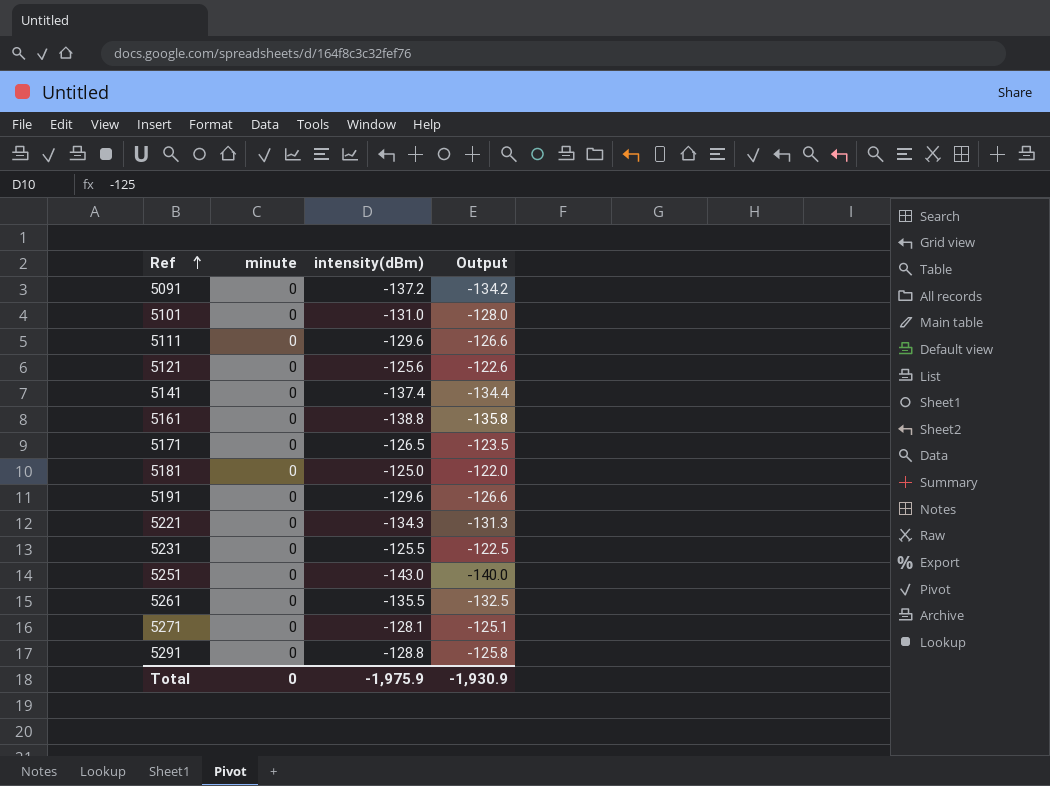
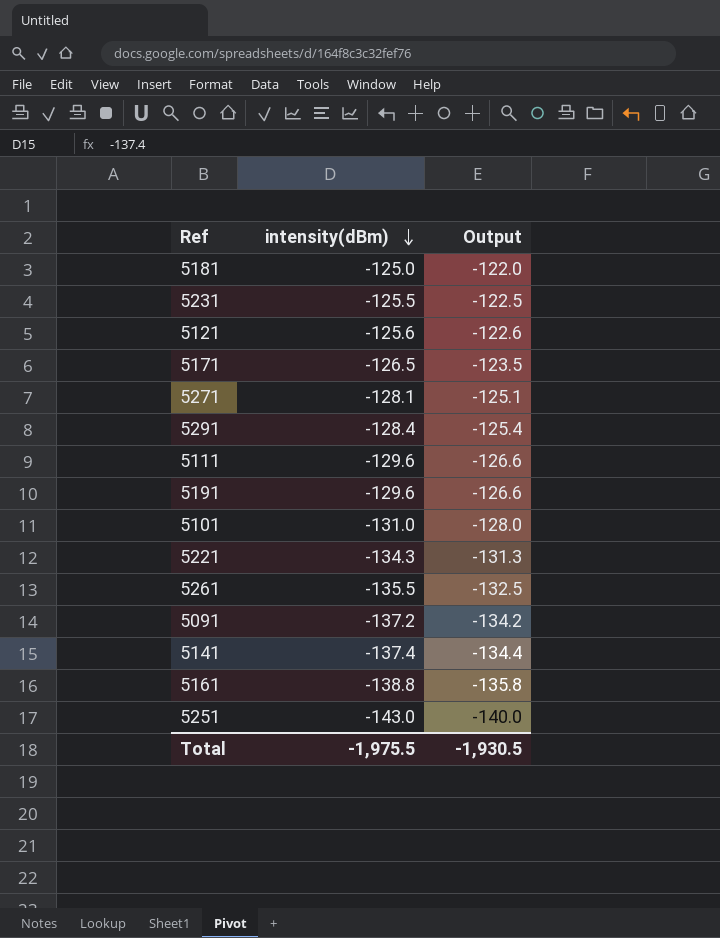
row order: Ref ascending -> intensity(dBm) descending
column minute | position: 2 -> none
5291 | intensity(dBm): -128.8 -> -128.4
5291 | Output: -125.8 -> -125.4
Total | intensity(dBm): -1,975.9 -> -1,975.5
Total | Output: -1,930.9 -> -1,930.5

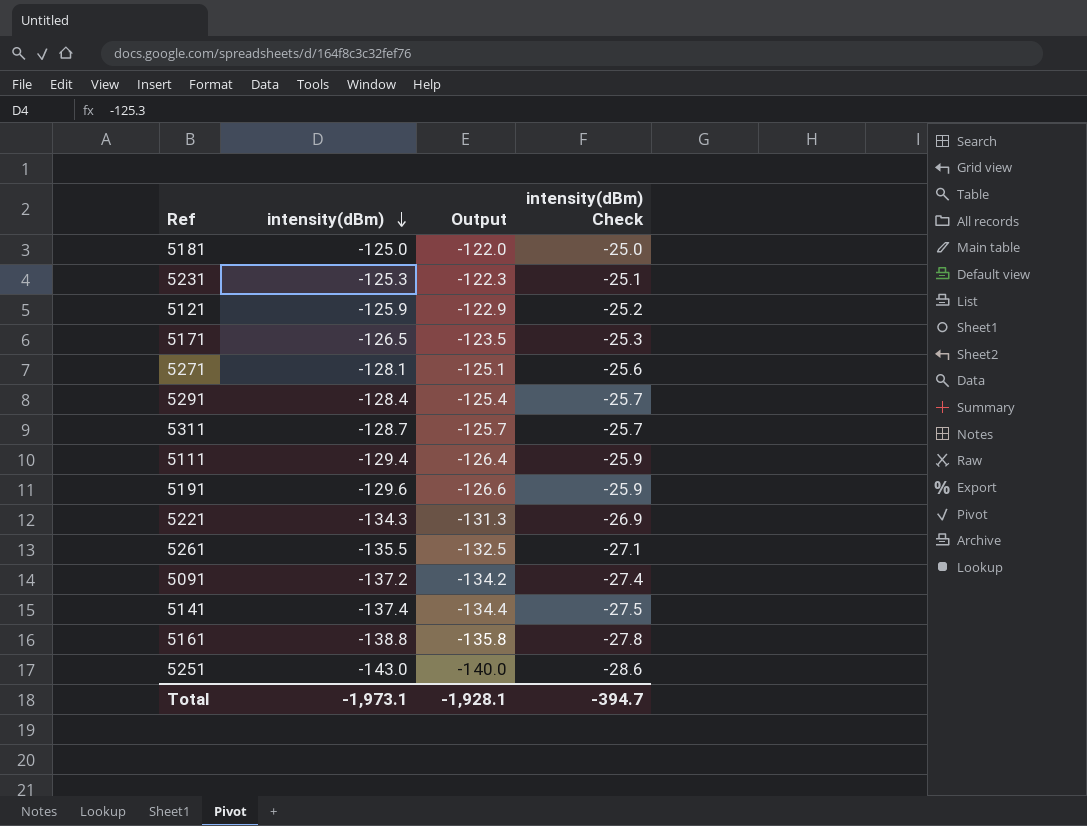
column intensity(dBm) Check | formula: none -> [intensity(dBm)] * 0.2
row 5101: -131.0 | -128.0 -> none
5231 | intensity(dBm): -125.5 -> -125.3
5231 | Output: -122.5 -> -122.3
5121 | intensity(dBm): -125.6 -> -125.9
5121 | Output: -122.6 -> -122.9
row 5311: none -> -128.7 | -125.7 | -25.7
5111 | intensity(dBm): -129.6 -> -129.4
5111 | Output: -126.6 -> -126.4
Total | intensity(dBm): -1,975.5 -> -1,973.1
Total | Output: -1,930.5 -> -1,928.1

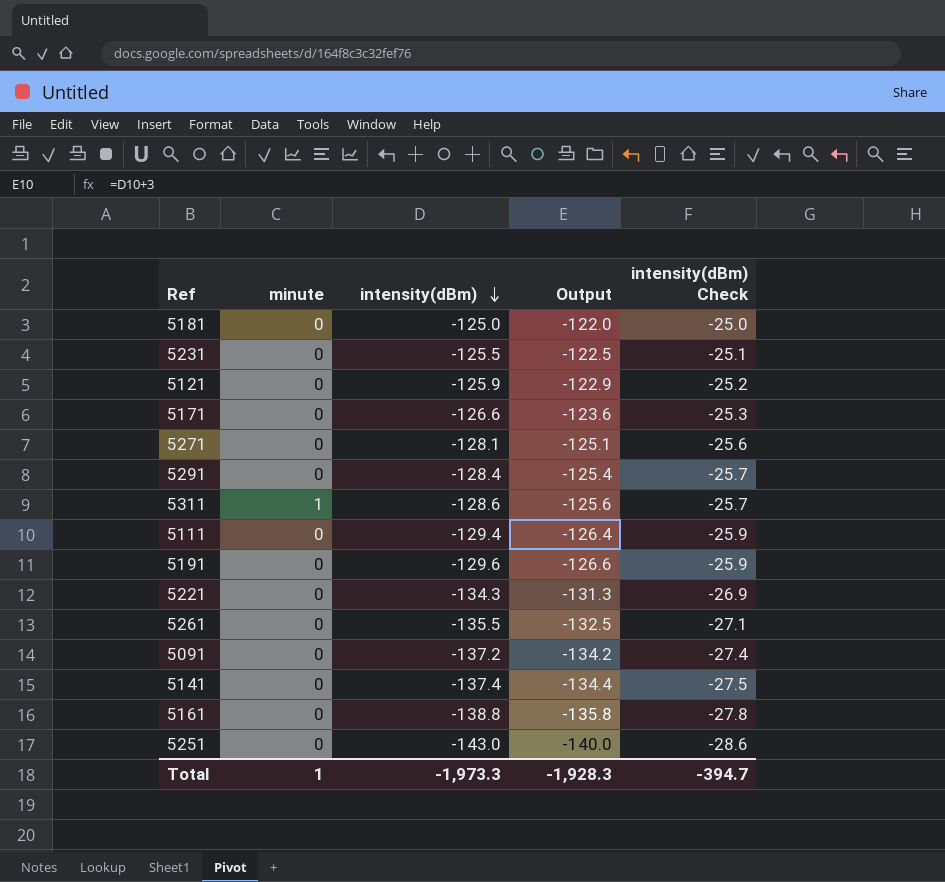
column minute | position: none -> 2
5231 | intensity(dBm): -125.3 -> -125.5
5231 | Output: -122.3 -> -122.5
5171 | intensity(dBm): -126.5 -> -126.6
5171 | Output: -123.5 -> -123.6
5311 | intensity(dBm): -128.7 -> -128.6
5311 | Output: -125.7 -> -125.6
Total | intensity(dBm): -1,973.1 -> -1,973.3
Total | Output: -1,928.1 -> -1,928.3

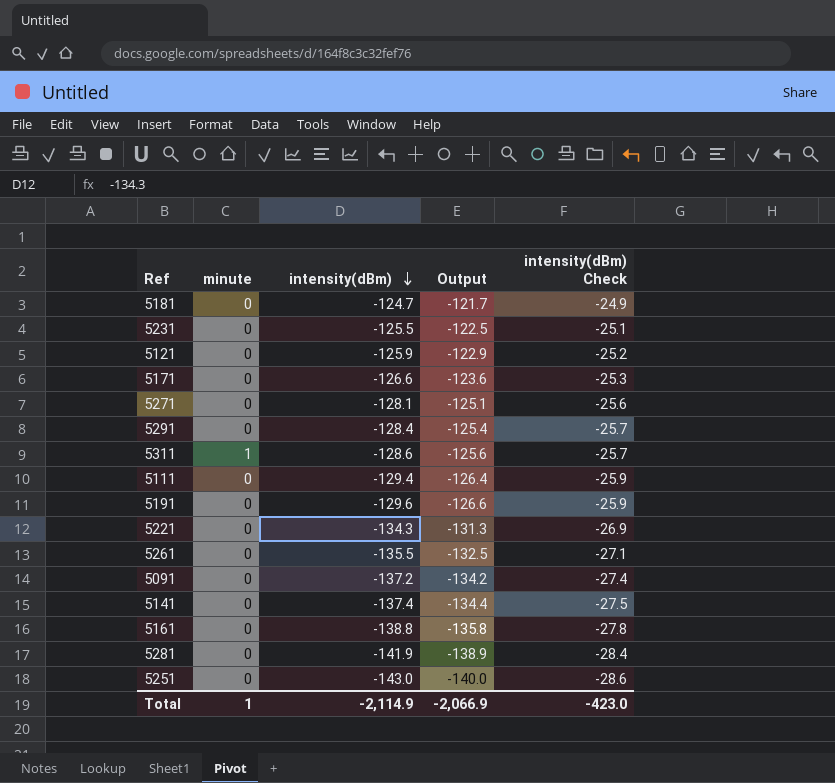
5181 | intensity(dBm): -125.0 -> -124.7
5181 | Output: -122.0 -> -121.7
5181 | intensity(dBm) Check: -25.0 -> -24.9
row 5281: none -> 0 | -141.9 | -138.9 | -28.4
Total | intensity(dBm): -1,973.3 -> -2,114.9
Total | Output: -1,928.3 -> -2,066.9
Total | intensity(dBm) Check: -394.7 -> -423.0

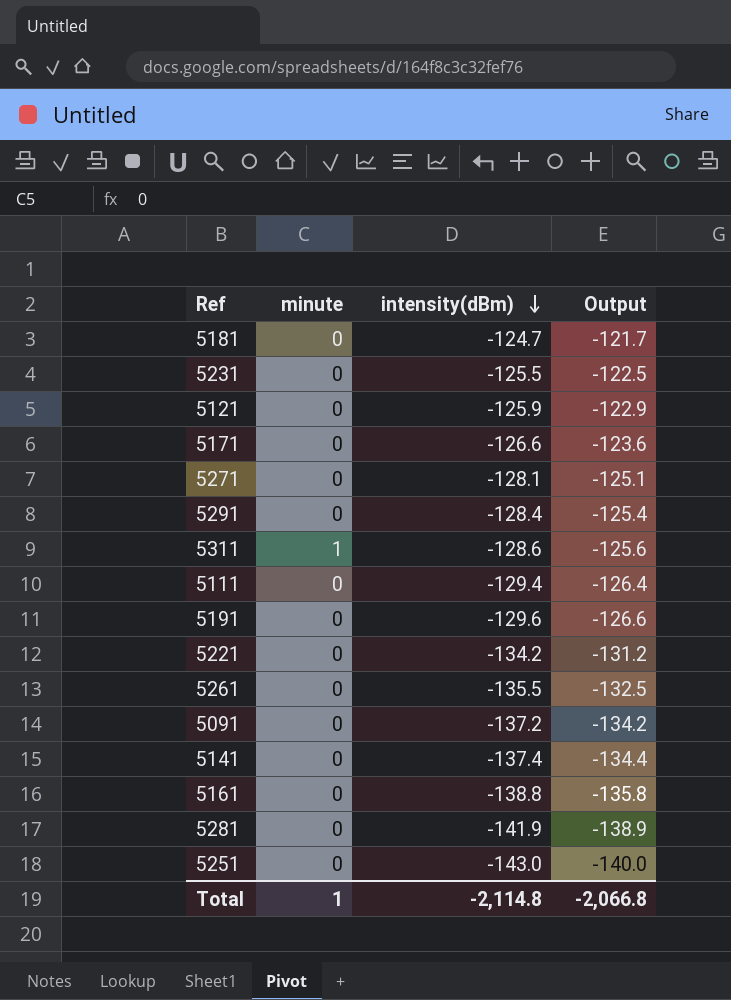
column intensity(dBm) Check | formula: [intensity(dBm)] * 0.2 -> none
5221 | intensity(dBm): -134.3 -> -134.2
5221 | Output: -131.3 -> -131.2
Total | intensity(dBm): -2,114.9 -> -2,114.8
Total | Output: -2,066.9 -> -2,066.8

